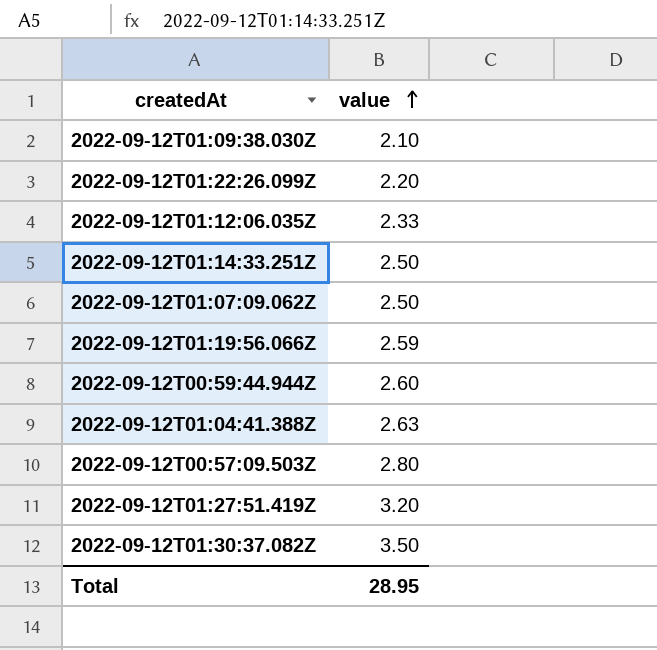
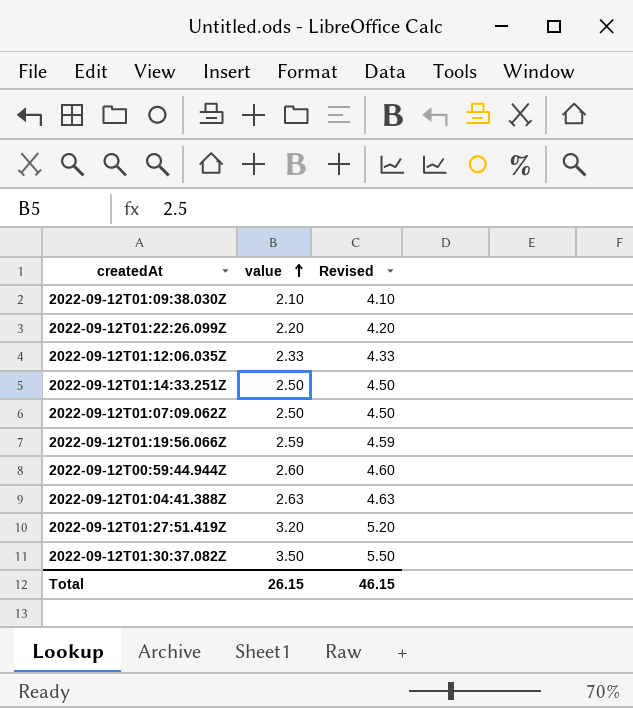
column Revised | formula: none -> [value] + 2
row 2022-09-12T00:57:09.503Z: 2.80 -> none
Total | value: 28.95 -> 26.15

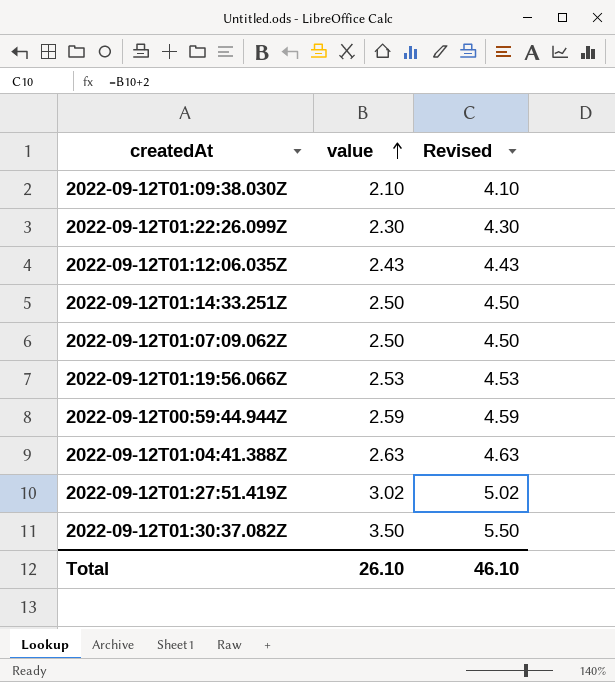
2022-09-12T01:22:26.099Z | value: 2.20 -> 2.30
2022-09-12T01:22:26.099Z | Revised: 4.20 -> 4.30
2022-09-12T01:12:06.035Z | value: 2.33 -> 2.43
2022-09-12T01:12:06.035Z | Revised: 4.33 -> 4.43
2022-09-12T01:19:56.066Z | value: 2.59 -> 2.53
2022-09-12T01:19:56.066Z | Revised: 4.59 -> 4.53
2022-09-12T00:59:44.944Z | value: 2.60 -> 2.59
2022-09-12T00:59:44.944Z | Revised: 4.60 -> 4.59
2022-09-12T01:27:51.419Z | value: 3.20 -> 3.02
2022-09-12T01:27:51.419Z | Revised: 5.20 -> 5.02
Total | value: 26.15 -> 26.10
Total | Revised: 46.15 -> 46.10

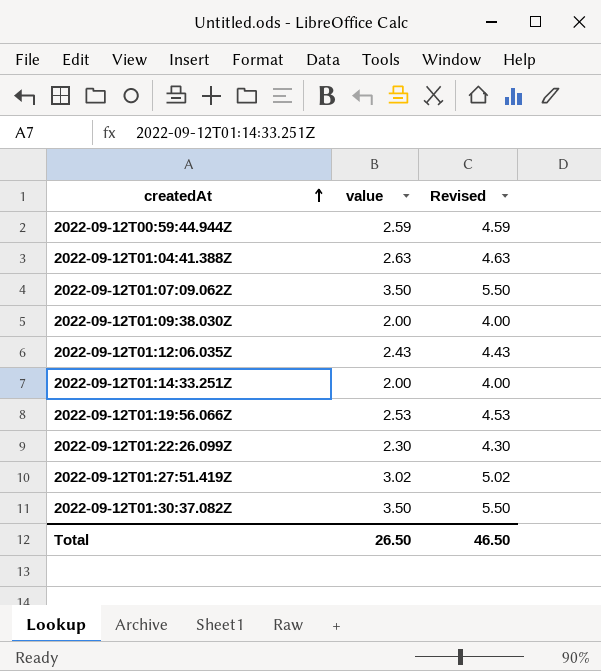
row order: value ascending -> createdAt ascending
2022-09-12T01:07:09.062Z | value: 2.50 -> 3.50
2022-09-12T01:07:09.062Z | Revised: 4.50 -> 5.50
2022-09-12T01:09:38.030Z | value: 2.10 -> 2.00
2022-09-12T01:09:38.030Z | Revised: 4.10 -> 4.00
2022-09-12T01:14:33.251Z | value: 2.50 -> 2.00
2022-09-12T01:14:33.251Z | Revised: 4.50 -> 4.00
Total | value: 26.10 -> 26.50
Total | Revised: 46.10 -> 46.50

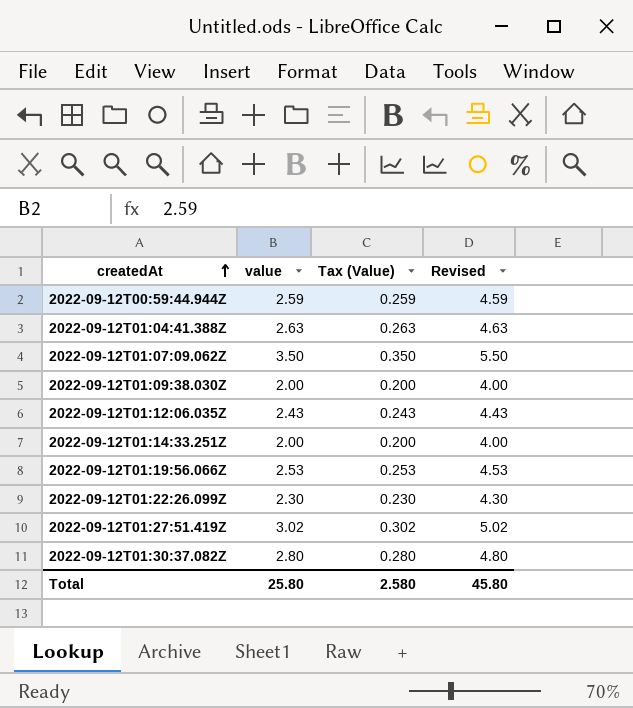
column Tax (Value) | formula: none -> [value] * 0.1
2022-09-12T01:30:37.082Z | value: 3.50 -> 2.80
2022-09-12T01:30:37.082Z | Revised: 5.50 -> 4.80
Total | value: 26.50 -> 25.80
Total | Revised: 46.50 -> 45.80

